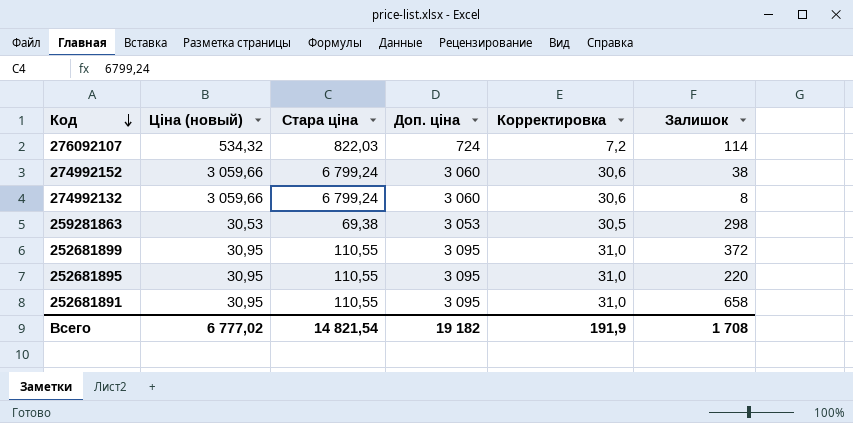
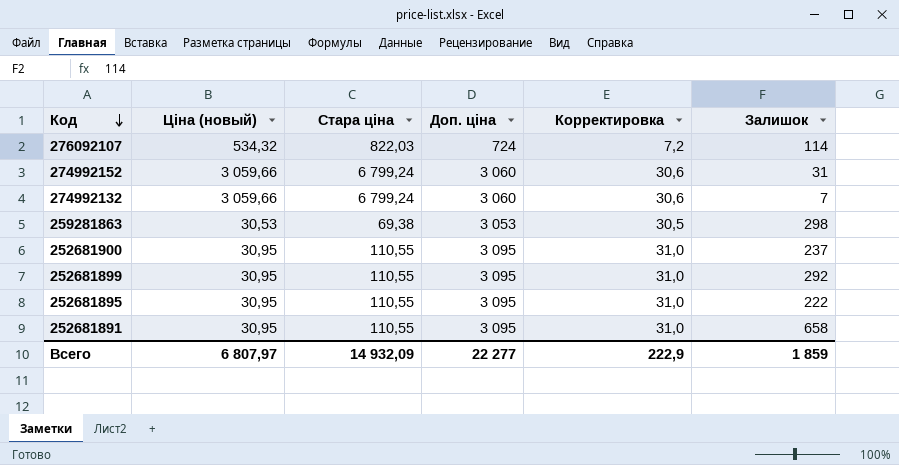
274992152 | Залишок: 38 -> 31
274992132 | Залишок: 8 -> 7
row 252681900: none -> 30,95 | 110,55 | 3 095 | 31,0 | 237
252681899 | Залишок: 372 -> 292
252681895 | Залишок: 220 -> 222
Всего | Ціна (новый): 6 777,02 -> 6 807,97
Всего | Стара ціна: 14 821,54 -> 14 932,09
Всего | Доп. ціна: 19 182 -> 22 277
Всего | Корректировка: 191,9 -> 222,9
Всего | Залишок: 1 708 -> 1 859

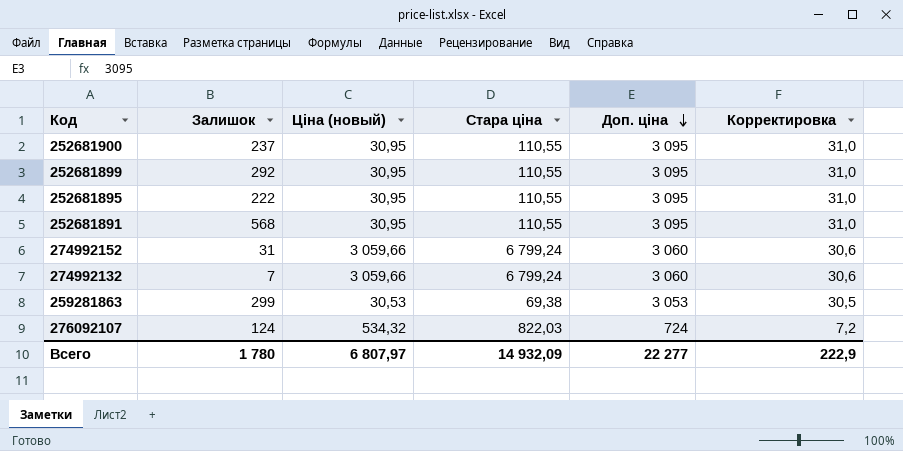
row order: Код descending -> Доп. ціна descending
column Залишок | position: 6 -> 2
252681891 | Залишок: 658 -> 568
259281863 | Залишок: 298 -> 299
276092107 | Залишок: 114 -> 124
Всего | Залишок: 1 859 -> 1 780

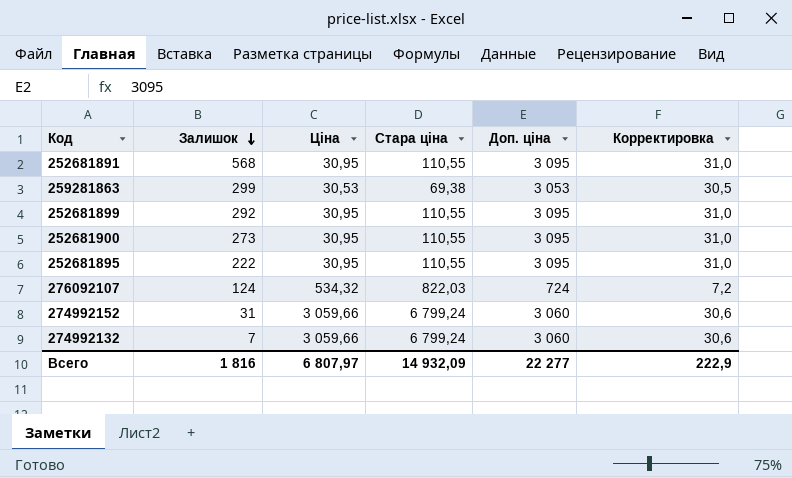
row order: Доп. ціна descending -> Залишок descending
column name: Ціна (новый) -> Ціна
252681900 | Залишок: 237 -> 273
Всего | Залишок: 1 780 -> 1 816

